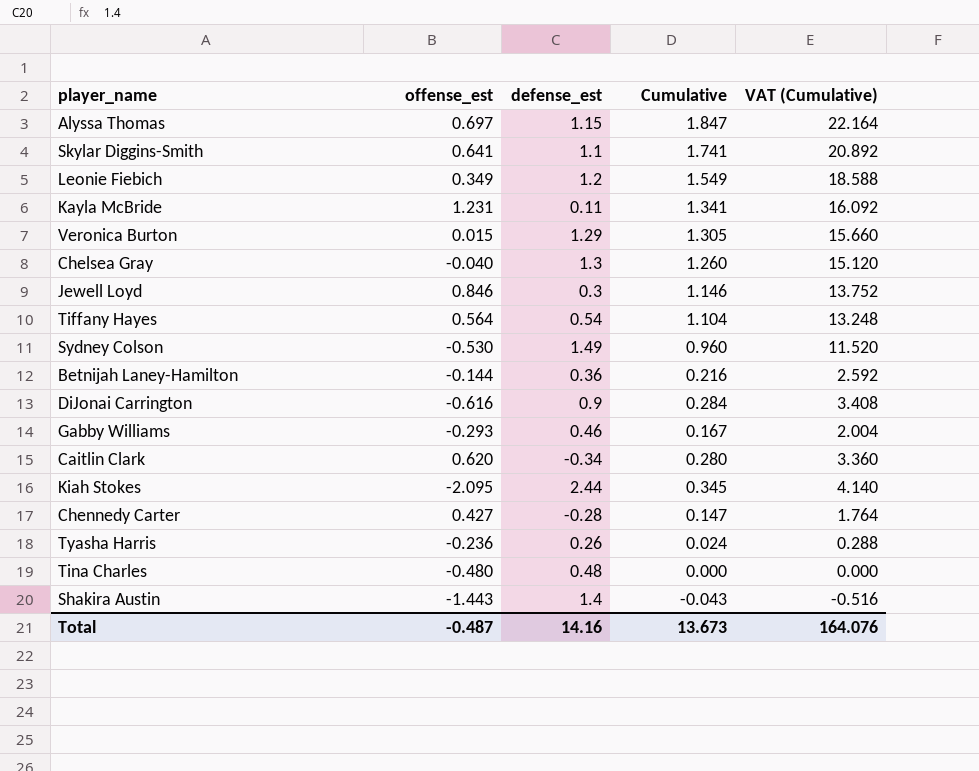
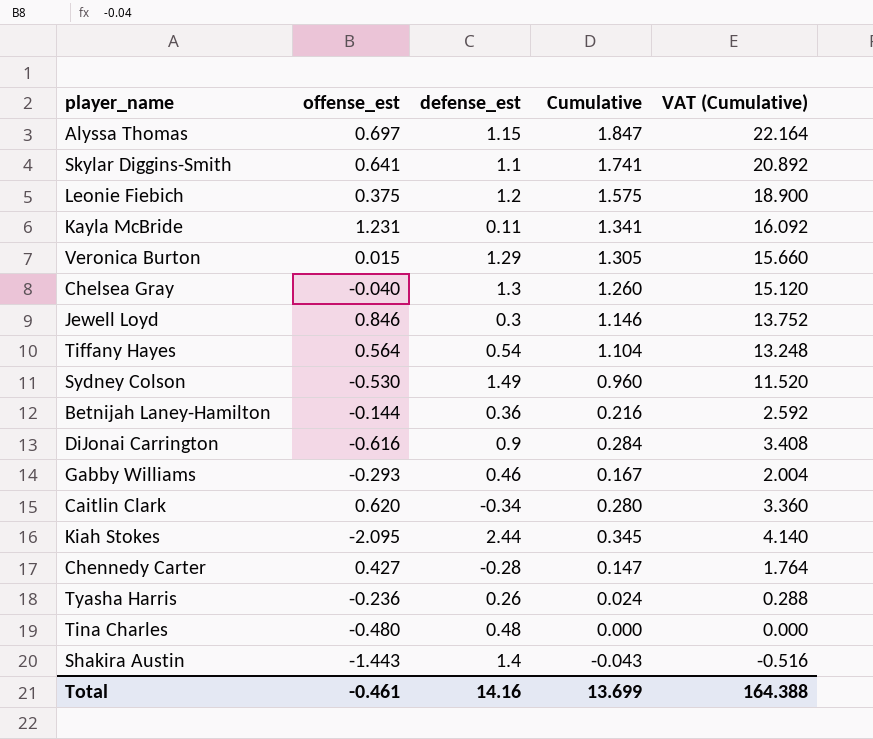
Leonie Fiebich | offense_est: 0.349 -> 0.375
Leonie Fiebich | Cumulative: 1.549 -> 1.575
Leonie Fiebich | VAT (Cumulative): 18.588 -> 18.900
Total | offense_est: -0.487 -> -0.461
Total | Cumulative: 13.673 -> 13.699
Total | VAT (Cumulative): 164.076 -> 164.388

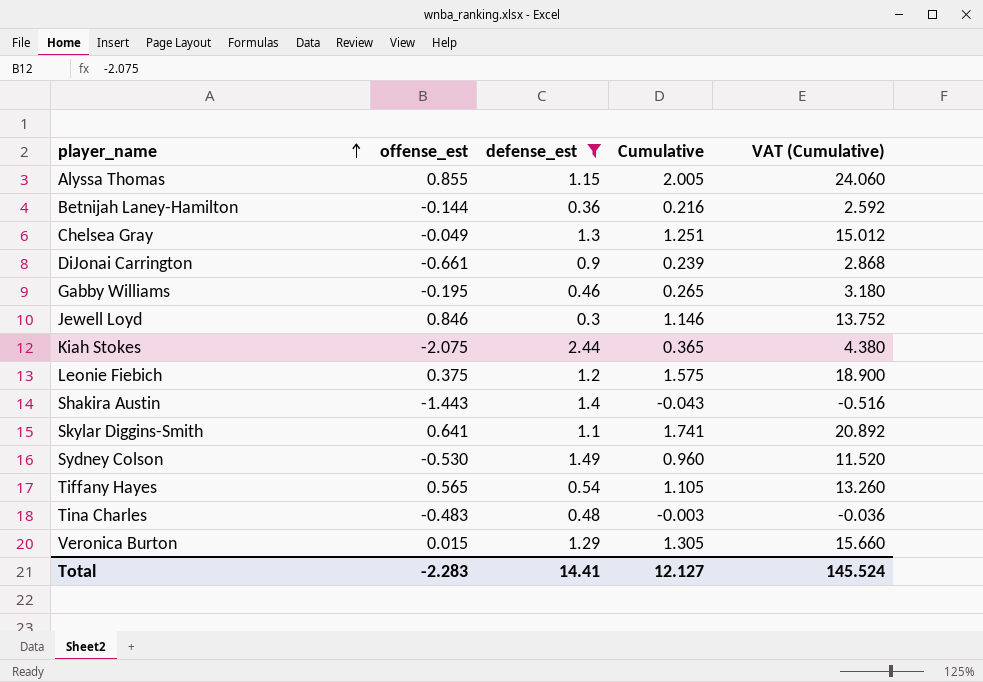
filter: none -> defense_est >= 0.3
row order: none -> player_name ascending
Alyssa Thomas | offense_est: 0.697 -> 0.855
Alyssa Thomas | Cumulative: 1.847 -> 2.005
Alyssa Thomas | VAT (Cumulative): 22.164 -> 24.060
Chelsea Gray | offense_est: -0.040 -> -0.049
Chelsea Gray | Cumulative: 1.260 -> 1.251
Chelsea Gray | VAT (Cumulative): 15.120 -> 15.012
DiJonai Carrington | offense_est: -0.616 -> -0.661
DiJonai Carrington | Cumulative: 0.284 -> 0.239
DiJonai Carrington | VAT (Cumulative): 3.408 -> 2.868
Gabby Williams | offense_est: -0.293 -> -0.195
Gabby Williams | Cumulative: 0.167 -> 0.265
Gabby Williams | VAT (Cumulative): 2.004 -> 3.180
Kiah Stokes | offense_est: -2.095 -> -2.075
Kiah Stokes | Cumulative: 0.345 -> 0.365
Kiah Stokes | VAT (Cumulative): 4.140 -> 4.380
Tiffany Hayes | offense_est: 0.564 -> 0.565
Tiffany Hayes | Cumulative: 1.104 -> 1.105
Tiffany Hayes | VAT (Cumulative): 13.248 -> 13.260
Tina Charles | offense_est: -0.480 -> -0.483
Tina Charles | Cumulative: 0.000 -> -0.003
Tina Charles | VAT (Cumulative): 0.000 -> -0.036
Total | offense_est: -0.461 -> -2.283
Total | defense_est: 14.16 -> 14.41
Total | Cumulative: 13.699 -> 12.127
Total | VAT (Cumulative): 164.388 -> 145.524

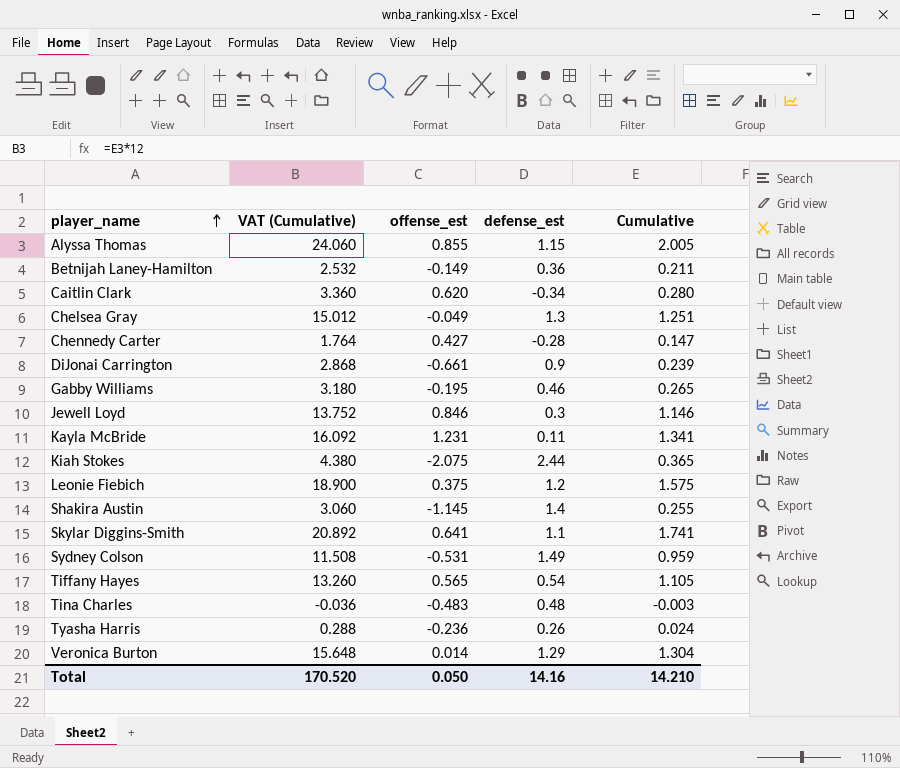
filter: defense_est >= 0.3 -> none
column VAT (Cumulative) | position: 5 -> 2
Betnijah Laney-Hamilton | VAT (Cumulative): 2.592 -> 2.532
Betnijah Laney-Hamilton | offense_est: -0.144 -> -0.149
Betnijah Laney-Hamilton | Cumulative: 0.216 -> 0.211
Shakira Austin | VAT (Cumulative): -0.516 -> 3.060
Shakira Austin | offense_est: -1.443 -> -1.145
Shakira Austin | Cumulative: -0.043 -> 0.255
Sydney Colson | VAT (Cumulative): 11.520 -> 11.508
Sydney Colson | offense_est: -0.530 -> -0.531
Sydney Colson | Cumulative: 0.960 -> 0.959
Veronica Burton | VAT (Cumulative): 15.660 -> 15.648
Veronica Burton | offense_est: 0.015 -> 0.014
Veronica Burton | Cumulative: 1.305 -> 1.304
Total | VAT (Cumulative): 145.524 -> 170.520
Total | offense_est: -2.283 -> 0.050
Total | defense_est: 14.41 -> 14.16
Total | Cumulative: 12.127 -> 14.210

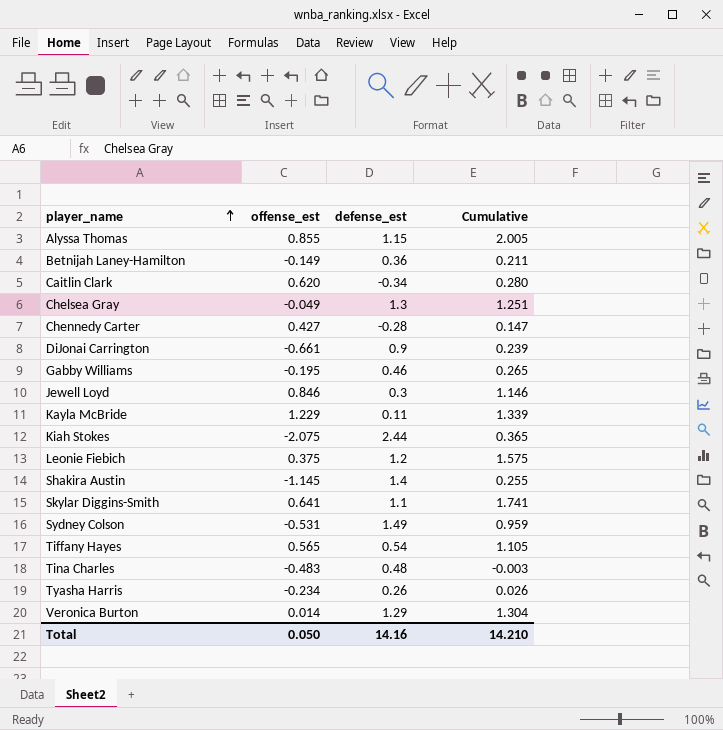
column VAT (Cumulative) | formula: [Cumulative] * 12 -> none
Kayla McBride | offense_est: 1.231 -> 1.229
Kayla McBride | Cumulative: 1.341 -> 1.339
Tyasha Harris | offense_est: -0.236 -> -0.234
Tyasha Harris | Cumulative: 0.024 -> 0.026

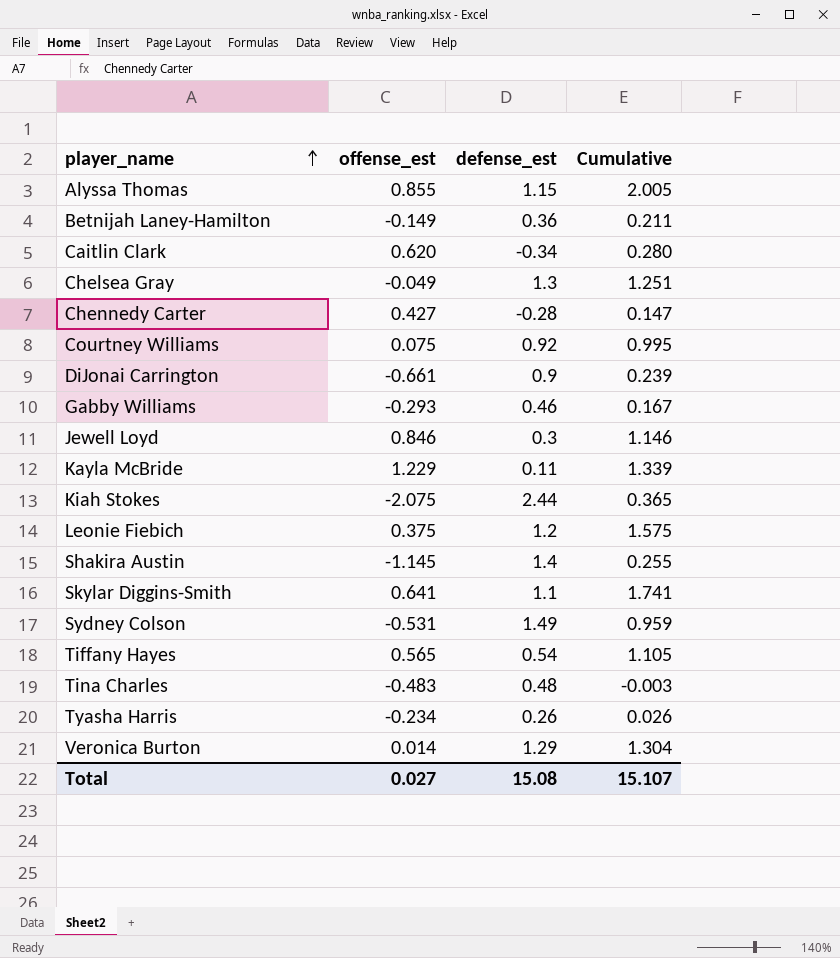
row Courtney Williams: none -> 0.075 | 0.92 | 0.995
Gabby Williams | offense_est: -0.195 -> -0.293
Gabby Williams | Cumulative: 0.265 -> 0.167
Total | offense_est: 0.050 -> 0.027
Total | defense_est: 14.16 -> 15.08
Total | Cumulative: 14.210 -> 15.107

